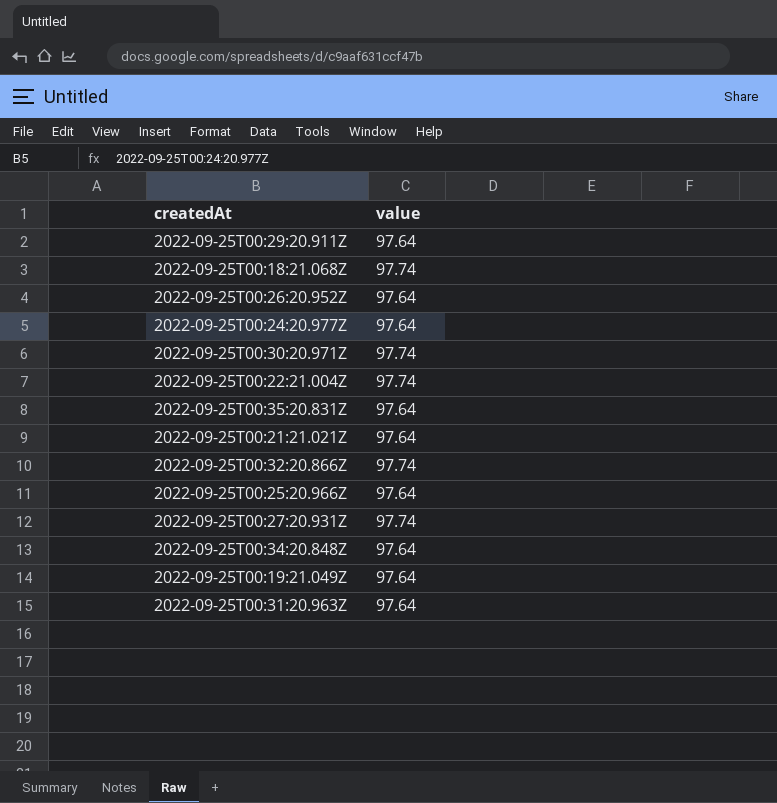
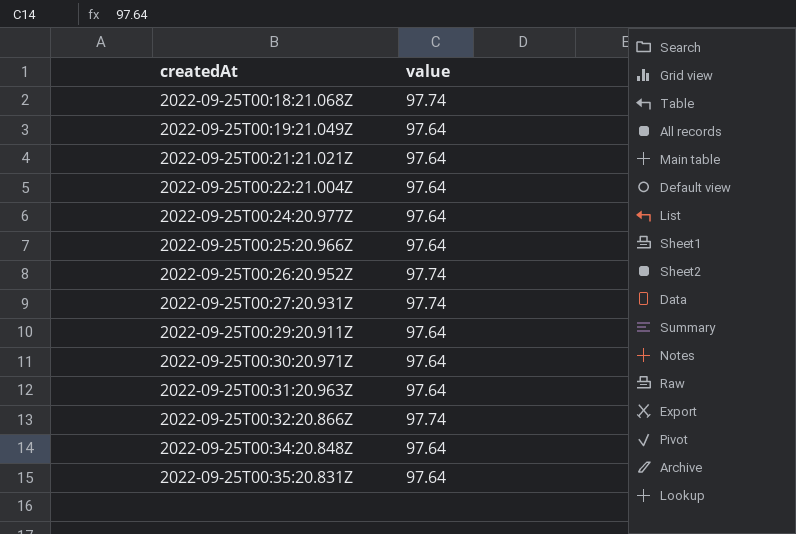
row order: none -> createdAt ascending
2022-09-25T00:22:21.004Z | value: 97.74 -> 97.64
2022-09-25T00:26:20.952Z | value: 97.64 -> 97.74
2022-09-25T00:30:20.971Z | value: 97.74 -> 97.64

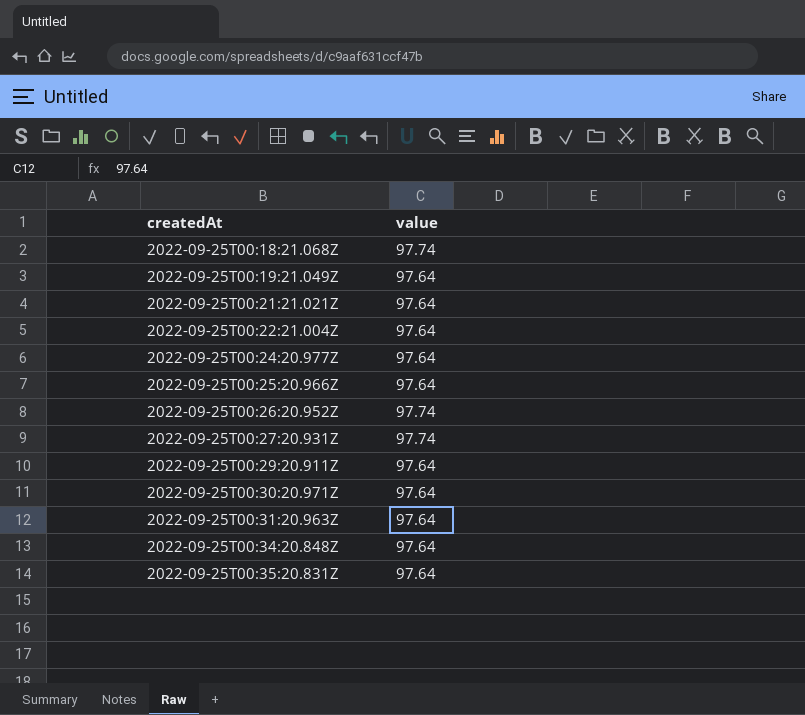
row 2022-09-25T00:32:20.866Z: 97.74 -> none

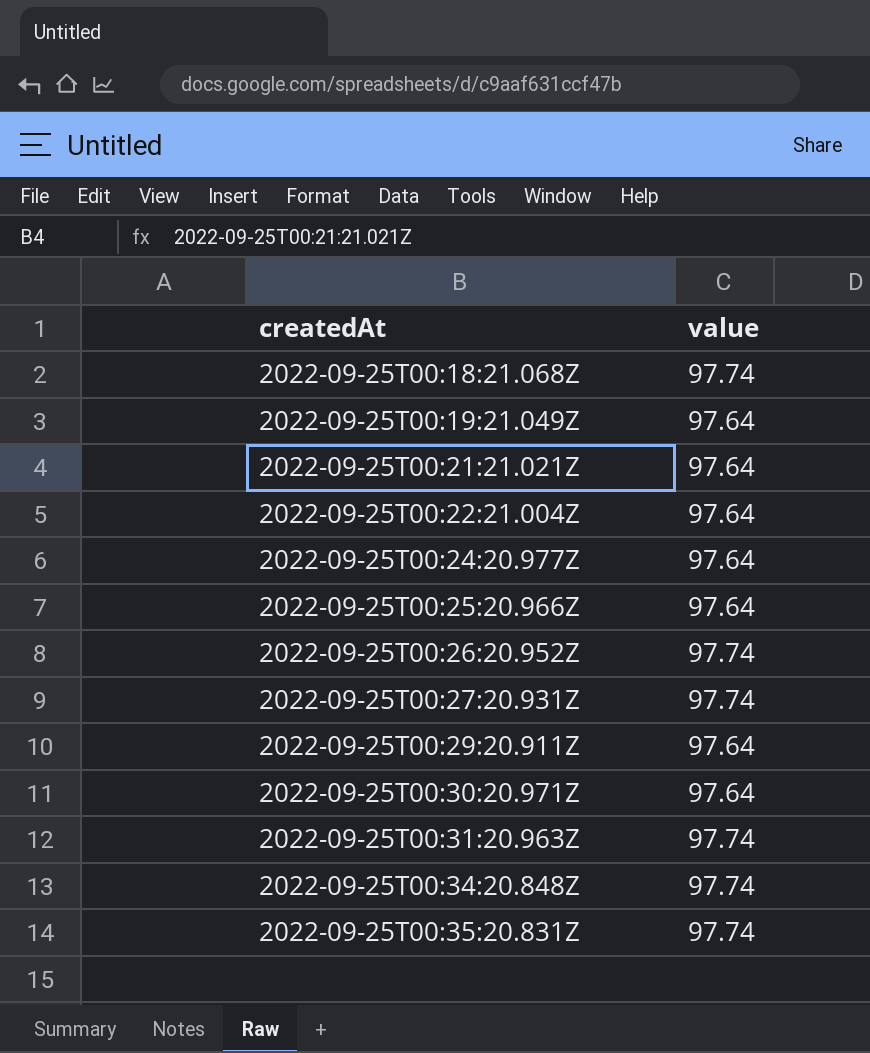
2022-09-25T00:31:20.963Z | value: 97.64 -> 97.74
2022-09-25T00:34:20.848Z | value: 97.64 -> 97.74
2022-09-25T00:35:20.831Z | value: 97.64 -> 97.74

